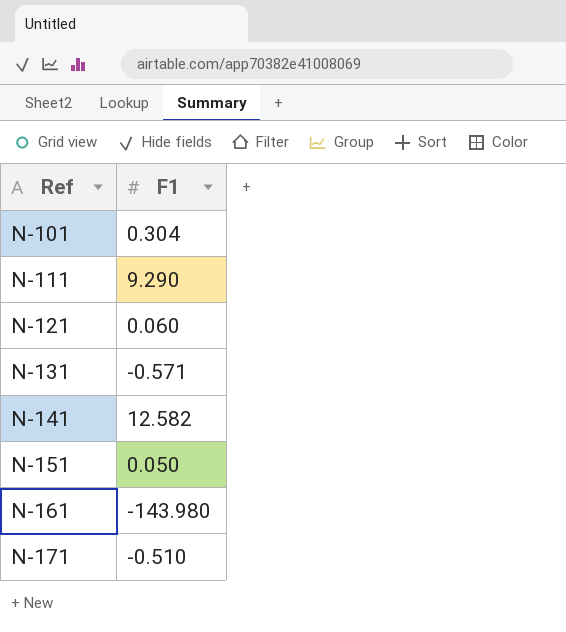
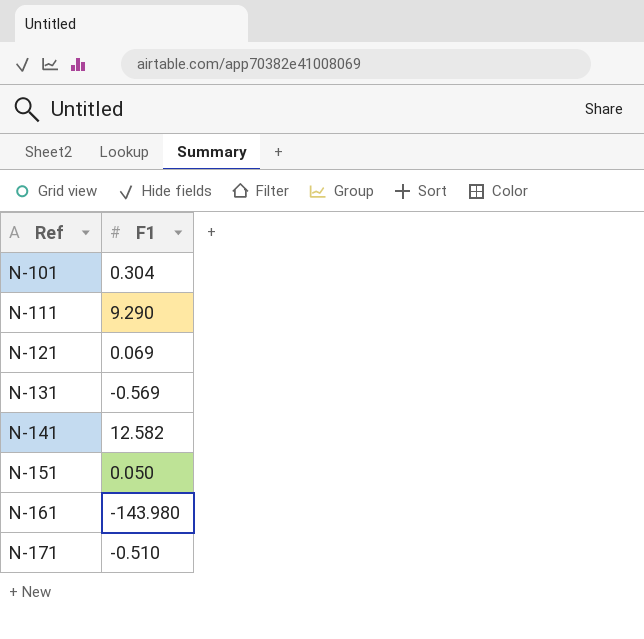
N-121 | F1: 0.060 -> 0.069
N-131 | F1: -0.571 -> -0.569

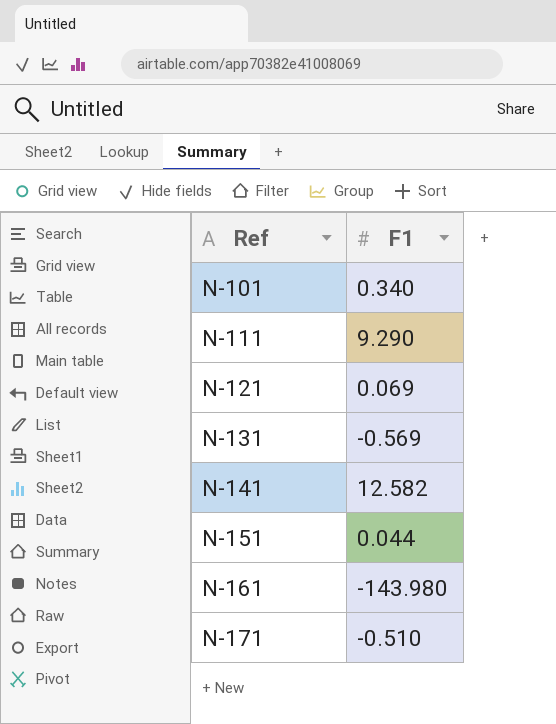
N-101 | F1: 0.304 -> 0.340
N-151 | F1: 0.050 -> 0.044

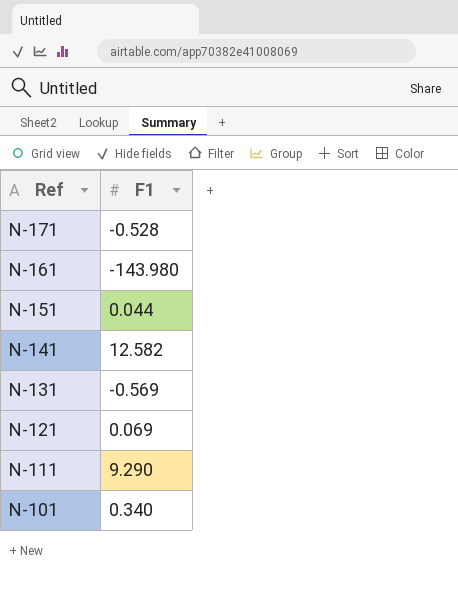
row order: Ref ascending -> Ref descending
N-171 | F1: -0.510 -> -0.528

